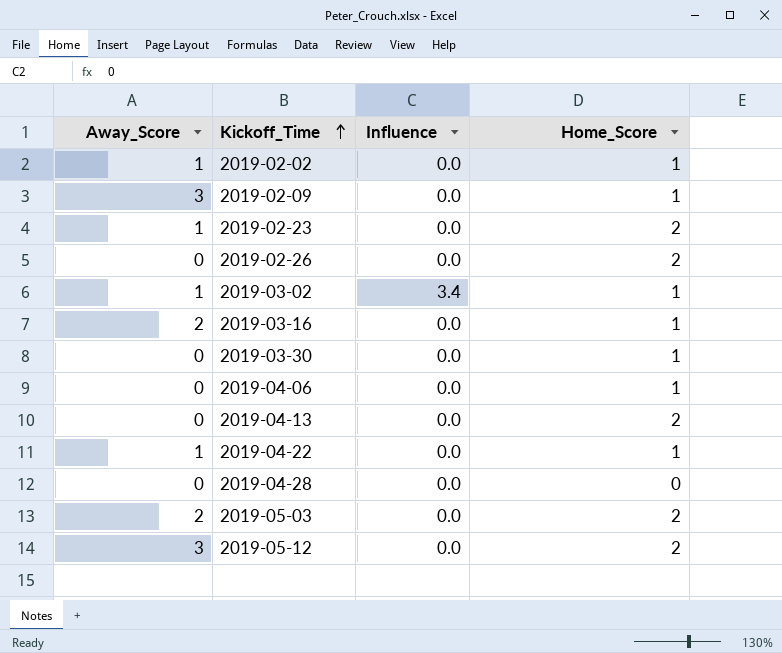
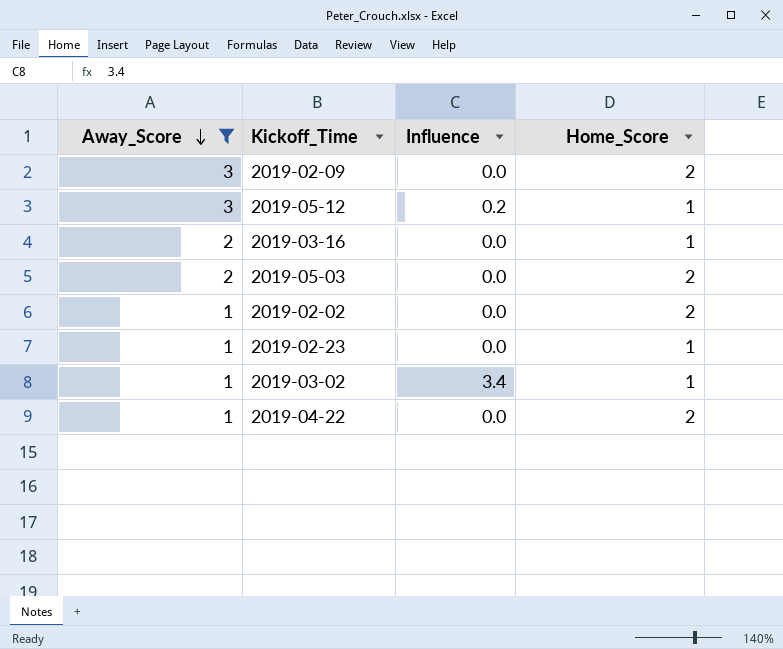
filter: none -> Away_Score != 0
row order: Kickoff_Time ascending -> Away_Score descending
2019-02-09 | Home_Score: 1 -> 2
2019-05-12 | Influence: 0.0 -> 0.2
2019-05-12 | Home_Score: 2 -> 1
2019-02-02 | Home_Score: 1 -> 2
2019-02-23 | Home_Score: 2 -> 1
2019-04-22 | Home_Score: 1 -> 2

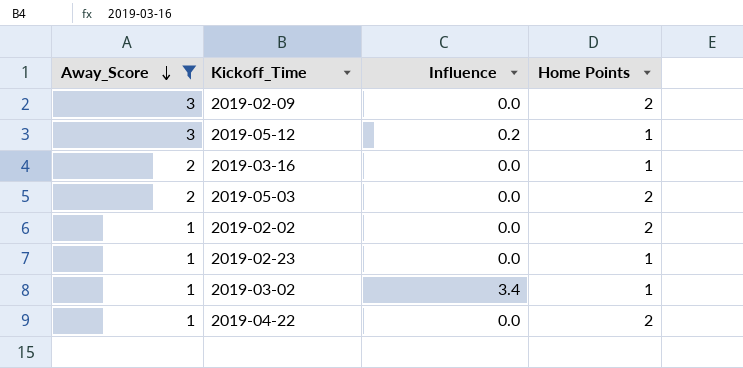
column name: Home_Score -> Home Points

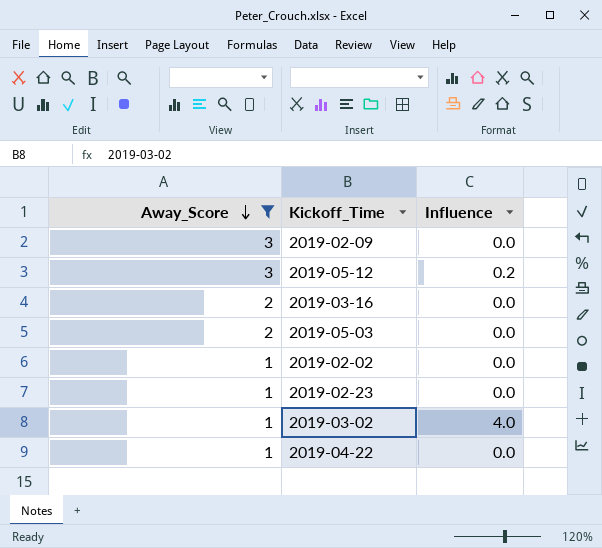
column Home Points | position: 4 -> none
2019-03-02 | Influence: 3.4 -> 4.0

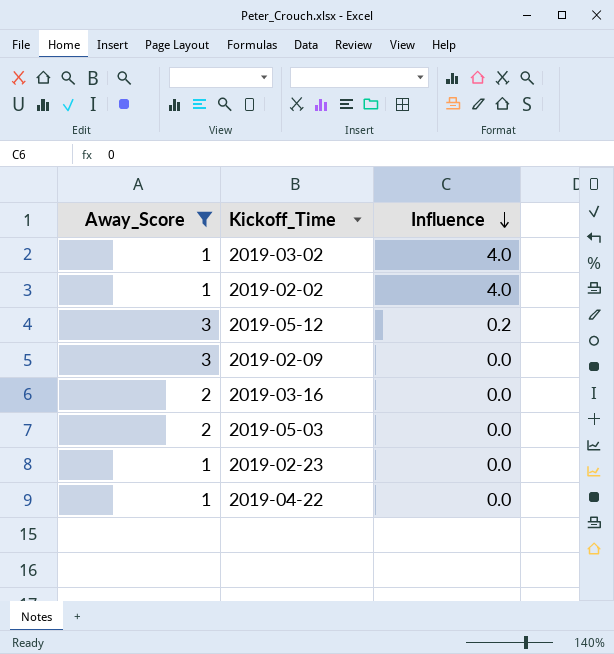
row order: Away_Score descending -> Influence descending
2019-02-02 | Influence: 0.0 -> 4.0

